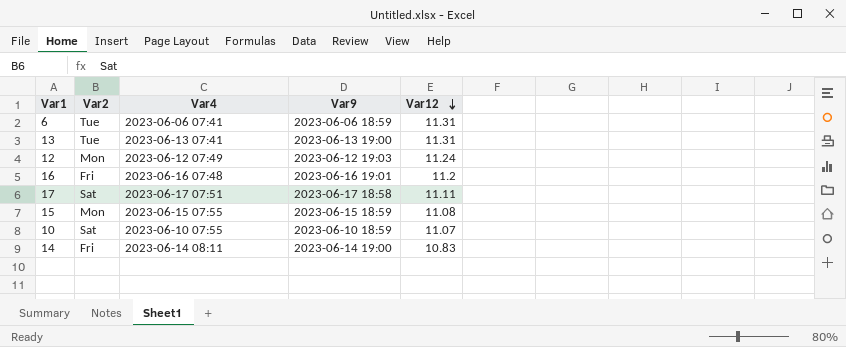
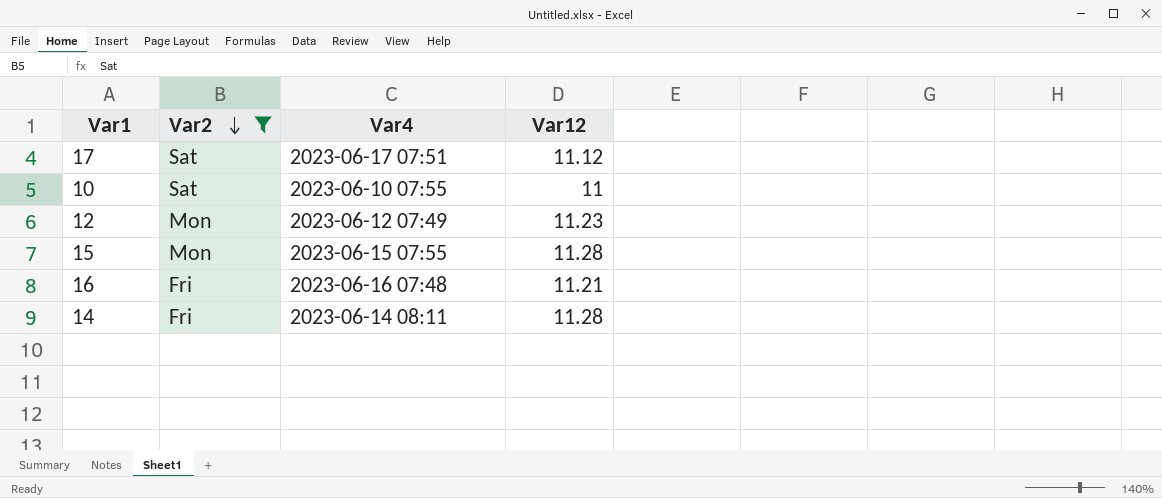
filter: none -> Var2 != Tue
row order: Var12 descending -> Var2 descending
column Var9 | position: 4 -> none
17 | Var12: 11.11 -> 11.12
10 | Var12: 11.07 -> 11
12 | Var12: 11.24 -> 11.23
15 | Var12: 11.08 -> 11.28
16 | Var12: 11.2 -> 11.21
14 | Var12: 10.83 -> 11.28

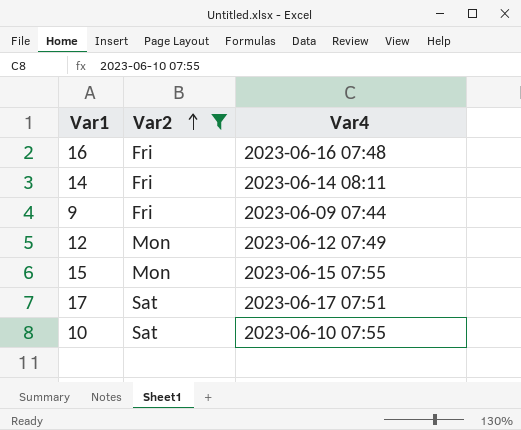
row order: Var2 descending -> Var2 ascending
column Var12 | position: 4 -> none
row 9: none -> Fri | 2023-06-09 07:44

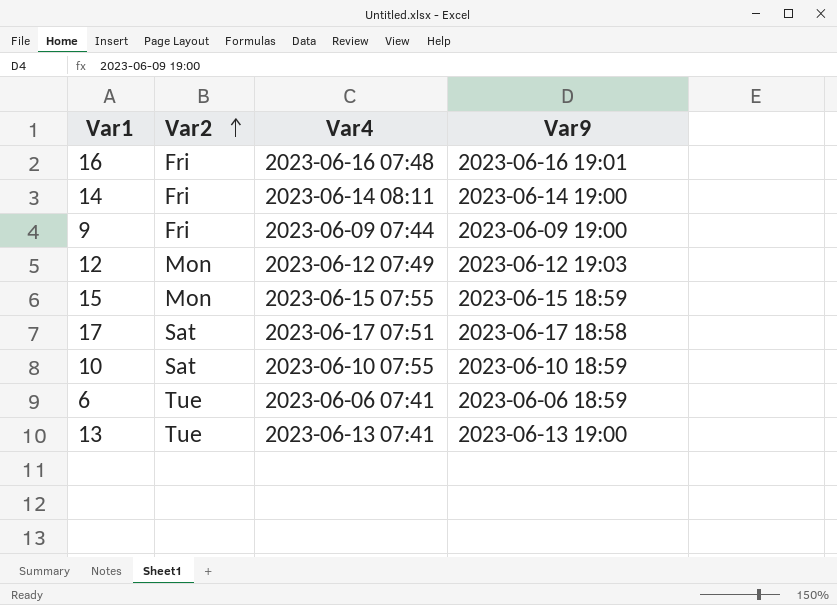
filter: Var2 != Tue -> none
column Var9 | position: none -> 4

